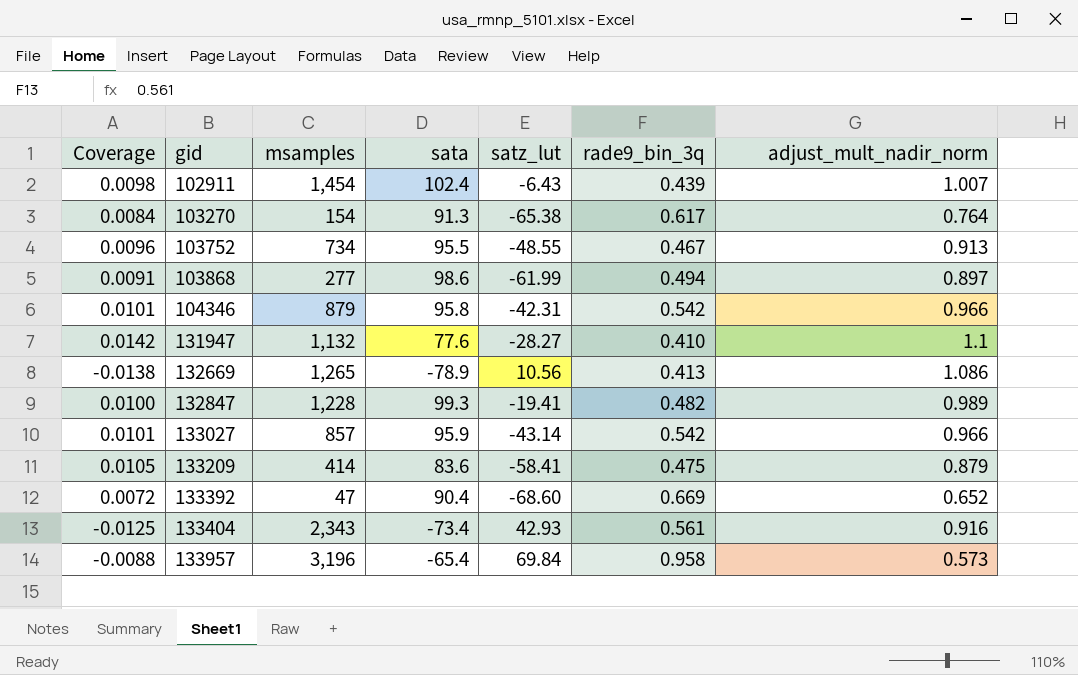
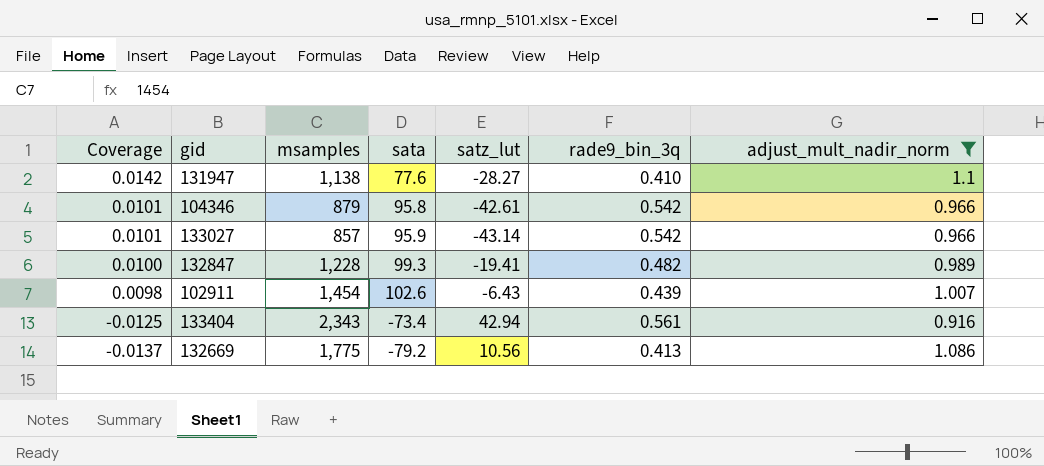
filter: none -> adjust_mult_nadir_norm >= 0.916
row order: gid ascending -> Coverage descending
131947 | msamples: 1,132 -> 1,138
104346 | satz_lut: -42.31 -> -42.61
102911 | sata: 102.4 -> 102.6
133404 | satz_lut: 42.93 -> 42.94
132669 | Coverage: -0.0138 -> -0.0137
132669 | msamples: 1,265 -> 1,775
132669 | sata: -78.9 -> -79.2

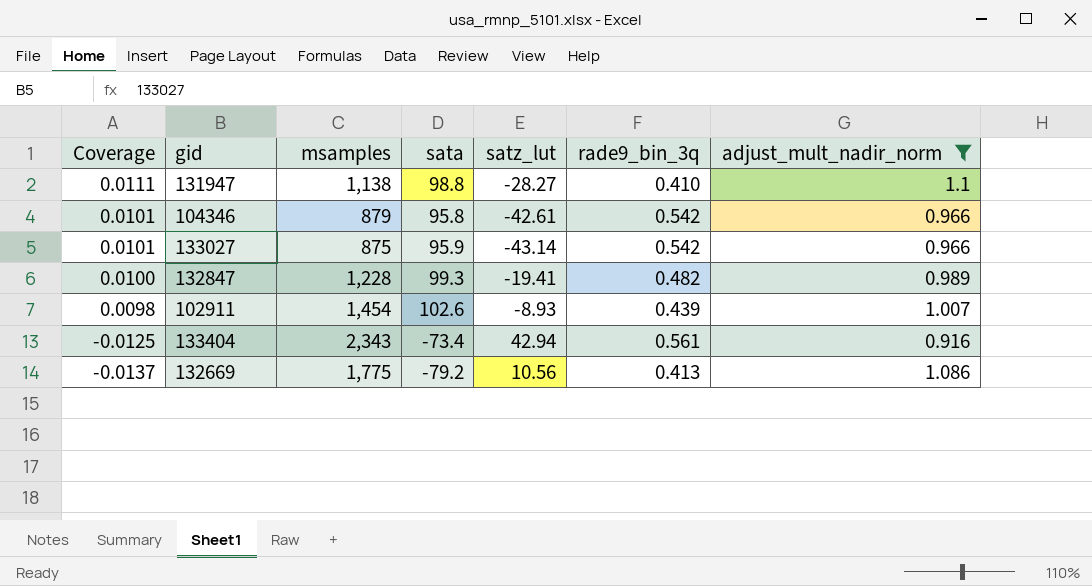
131947 | Coverage: 0.0142 -> 0.0111
131947 | sata: 77.6 -> 98.8
133027 | msamples: 857 -> 875
102911 | satz_lut: -6.43 -> -8.93

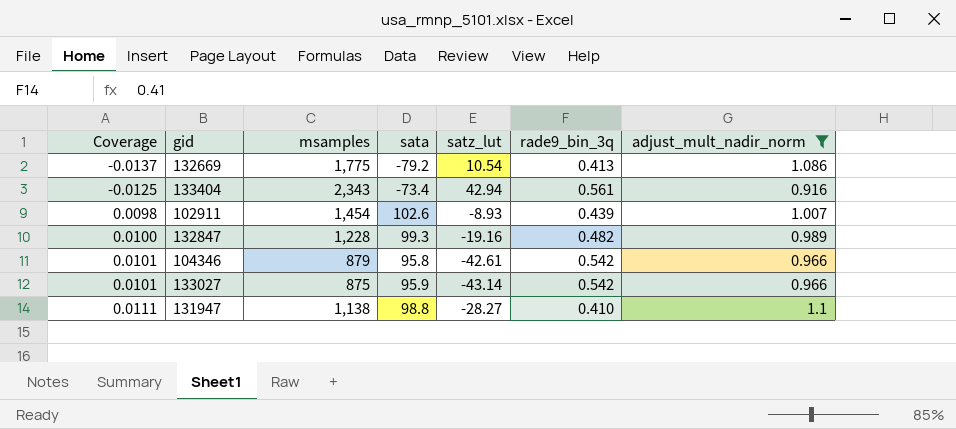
row order: Coverage descending -> Coverage ascending
132669 | satz_lut: 10.56 -> 10.54
132847 | satz_lut: -19.41 -> -19.16

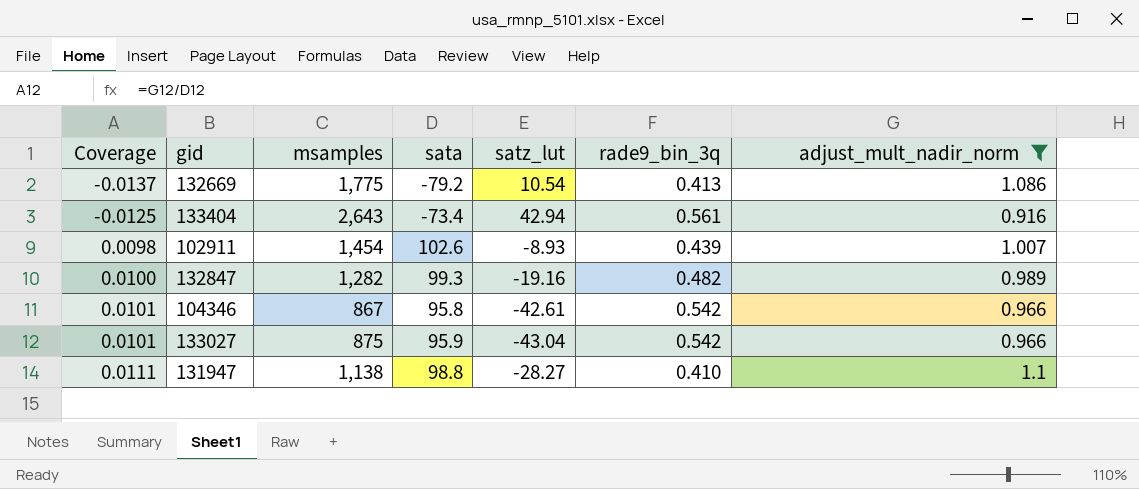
133404 | msamples: 2,343 -> 2,643
132847 | msamples: 1,228 -> 1,282
104346 | msamples: 879 -> 867
133027 | satz_lut: -43.14 -> -43.04

